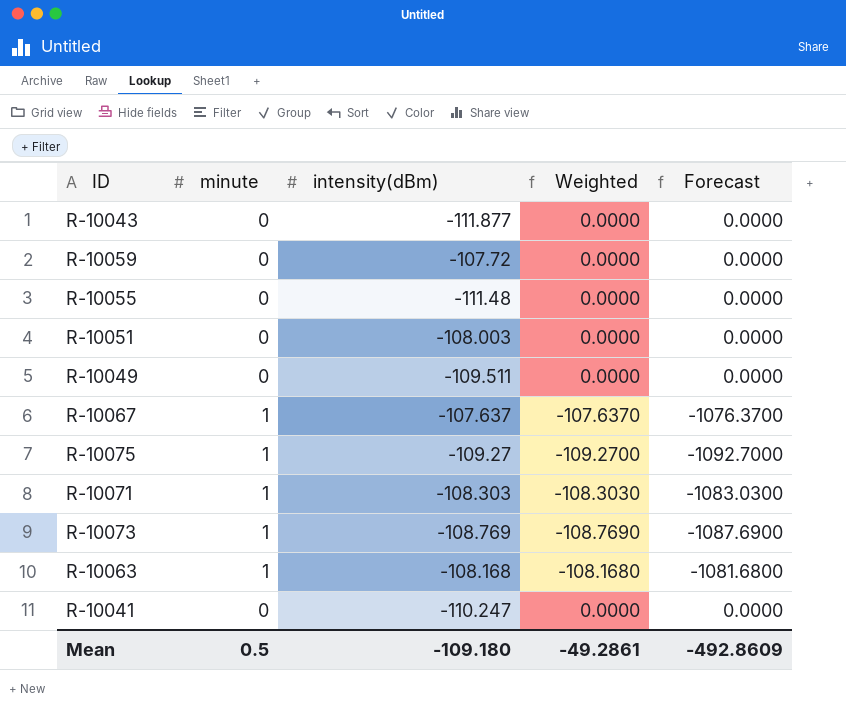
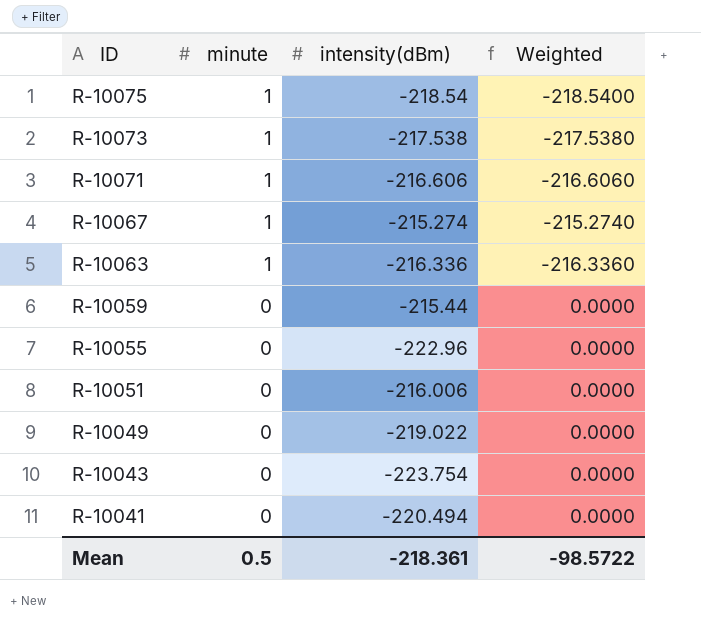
row order: none -> ID descending
column Forecast | formula: [Weighted] * 10 -> none
R-10075 | intensity(dBm): -109.27 -> -218.54
R-10075 | Weighted: -109.2700 -> -218.5400
R-10073 | intensity(dBm): -108.769 -> -217.538
R-10073 | Weighted: -108.7690 -> -217.5380
R-10071 | intensity(dBm): -108.303 -> -216.606
R-10071 | Weighted: -108.3030 -> -216.6060
R-10067 | intensity(dBm): -107.637 -> -215.274
R-10067 | Weighted: -107.6370 -> -215.2740
R-10063 | intensity(dBm): -108.168 -> -216.336
R-10063 | Weighted: -108.1680 -> -216.3360
R-10059 | intensity(dBm): -107.72 -> -215.44
R-10055 | intensity(dBm): -111.48 -> -222.96
R-10051 | intensity(dBm): -108.003 -> -216.006
R-10049 | intensity(dBm): -109.511 -> -219.022
R-10043 | intensity(dBm): -111.877 -> -223.754
R-10041 | intensity(dBm): -110.247 -> -220.494
Mean | intensity(dBm): -109.180 -> -218.361
Mean | Weighted: -49.2861 -> -98.5722

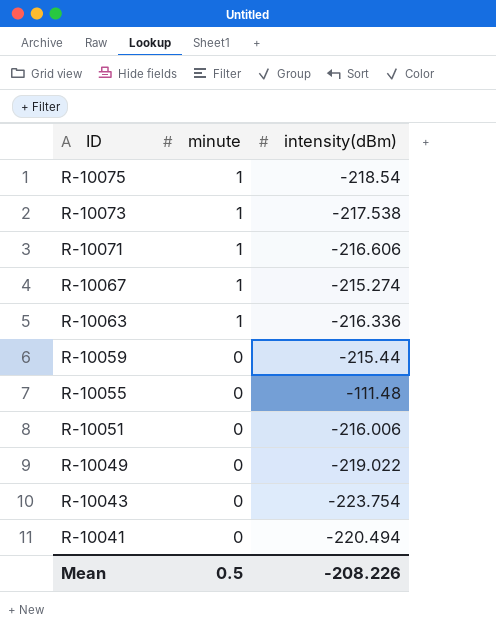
column Weighted | formula: [minute] * [intensity(dBm)] -> none
R-10055 | intensity(dBm): -222.96 -> -111.48
Mean | intensity(dBm): -218.361 -> -208.226

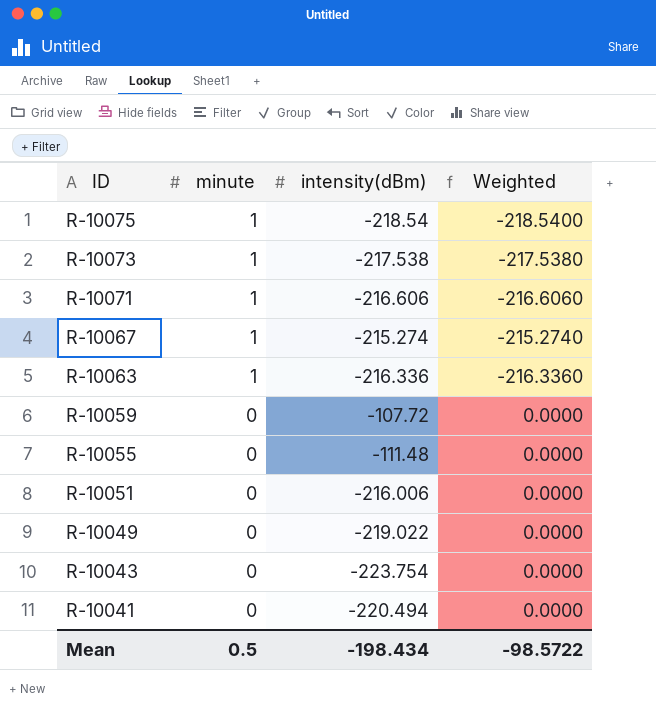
column Weighted | formula: none -> [minute] * [intensity(dBm)]
R-10059 | intensity(dBm): -215.44 -> -107.72
Mean | intensity(dBm): -208.226 -> -198.434

